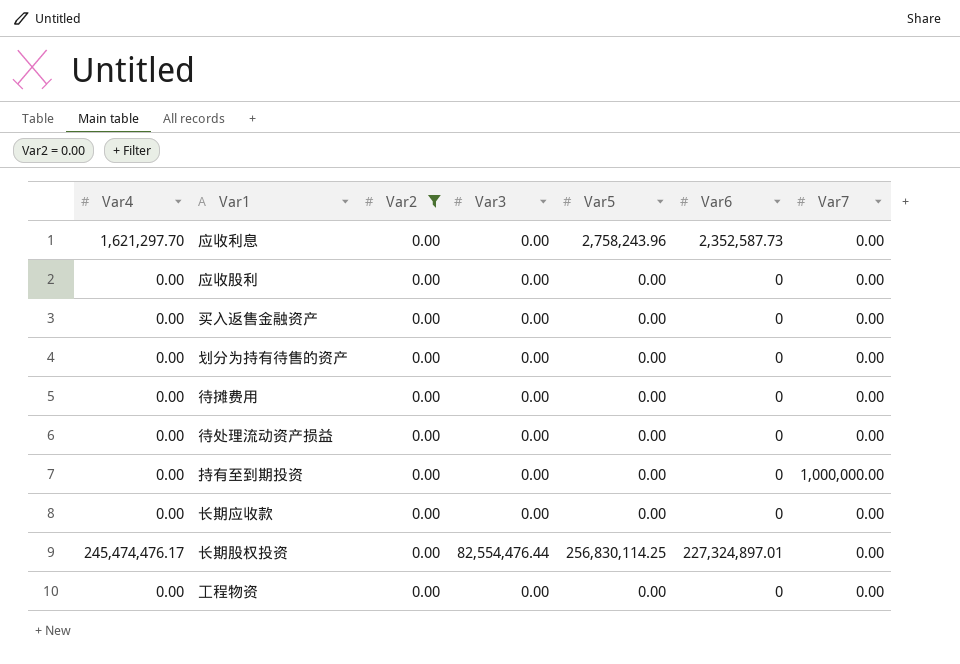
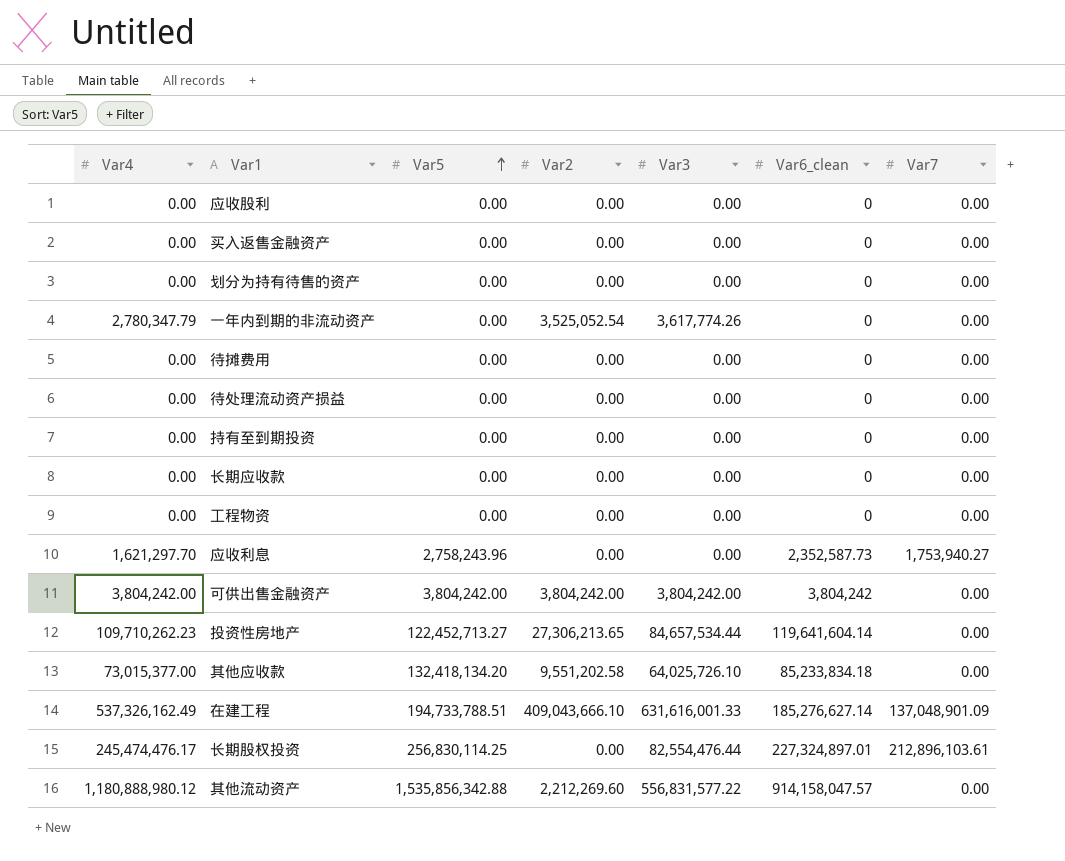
filter: Var2 = 0.00 -> none
row order: none -> Var5 ascending
column Var5 | position: 5 -> 3
column name: Var6 -> Var6_clean
持有至到期投资 | Var7: 1,000,000.00 -> 0.00
应收利息 | Var7: 0.00 -> 1,753,940.27
长期股权投资 | Var7: 0.00 -> 212,896,103.61

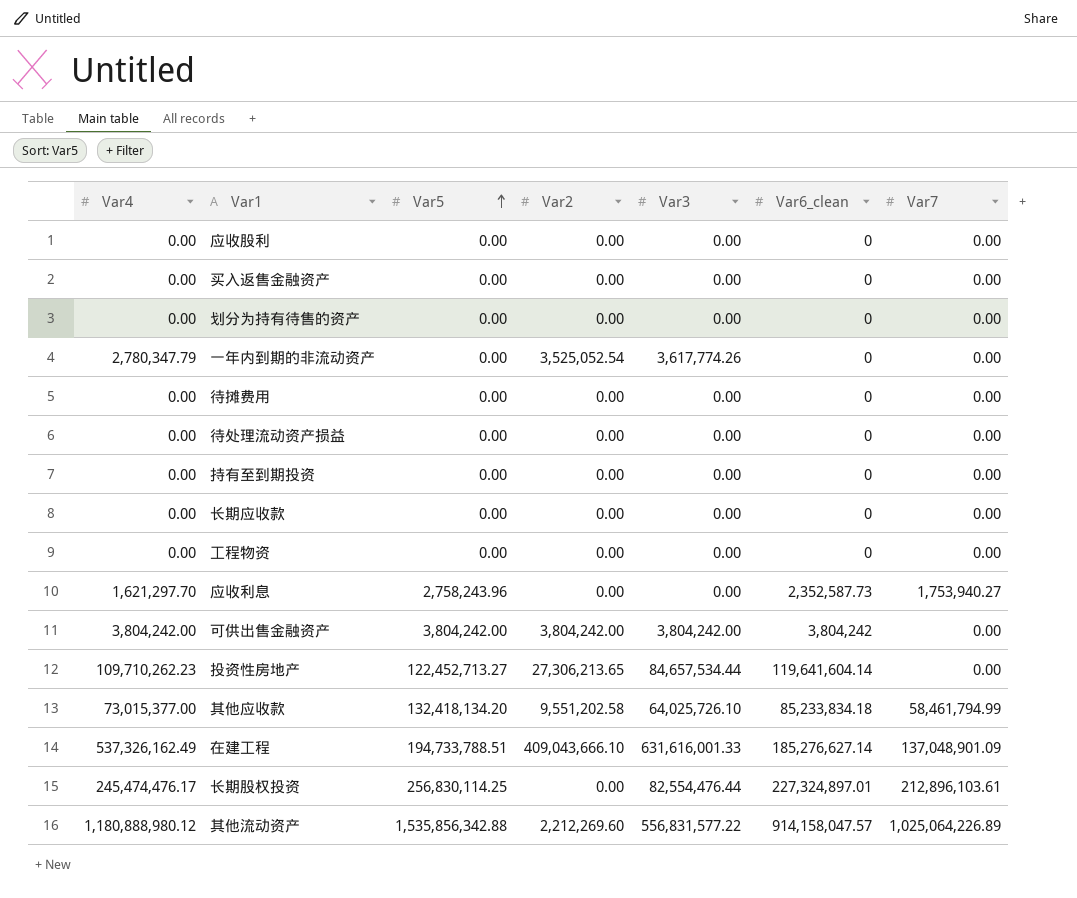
其他应收款 | Var7: 0.00 -> 58,461,794.99
其他流动资产 | Var7: 0.00 -> 1,025,064,226.89

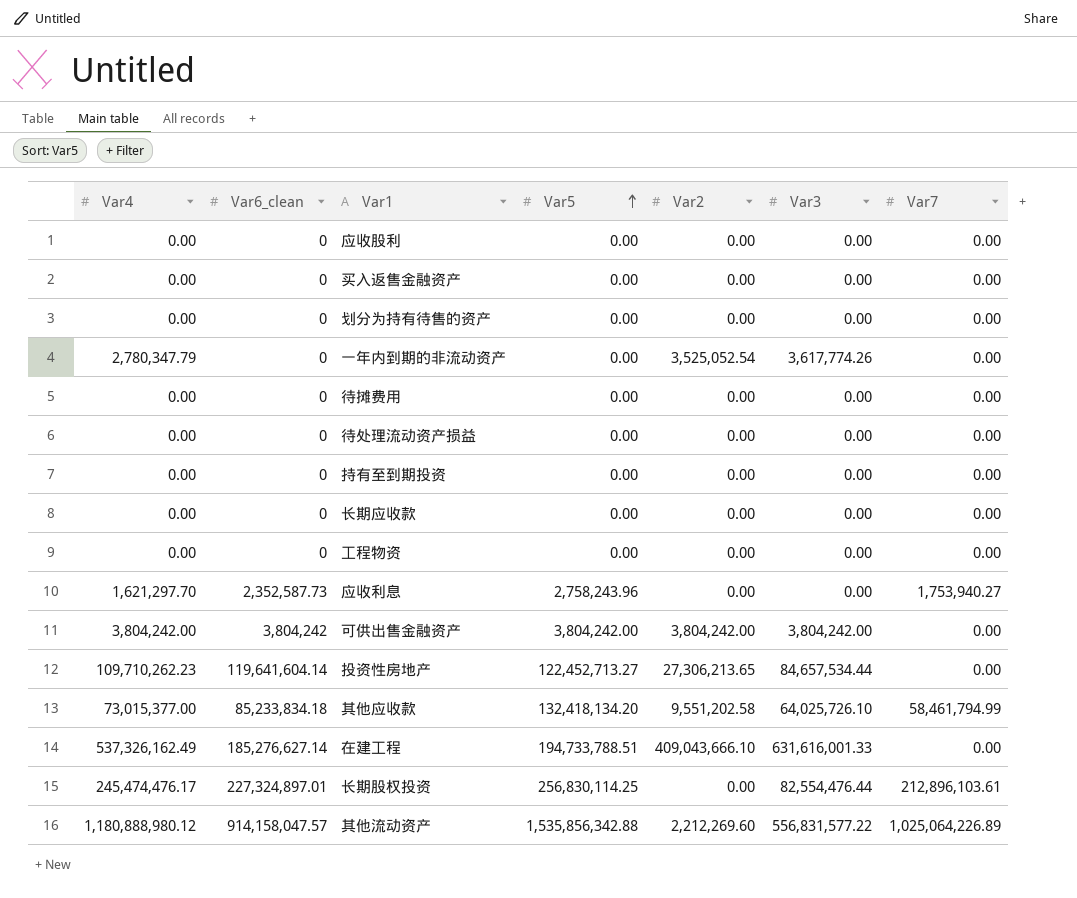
column Var6_clean | position: 6 -> 2
在建工程 | Var7: 137,048,901.09 -> 0.00

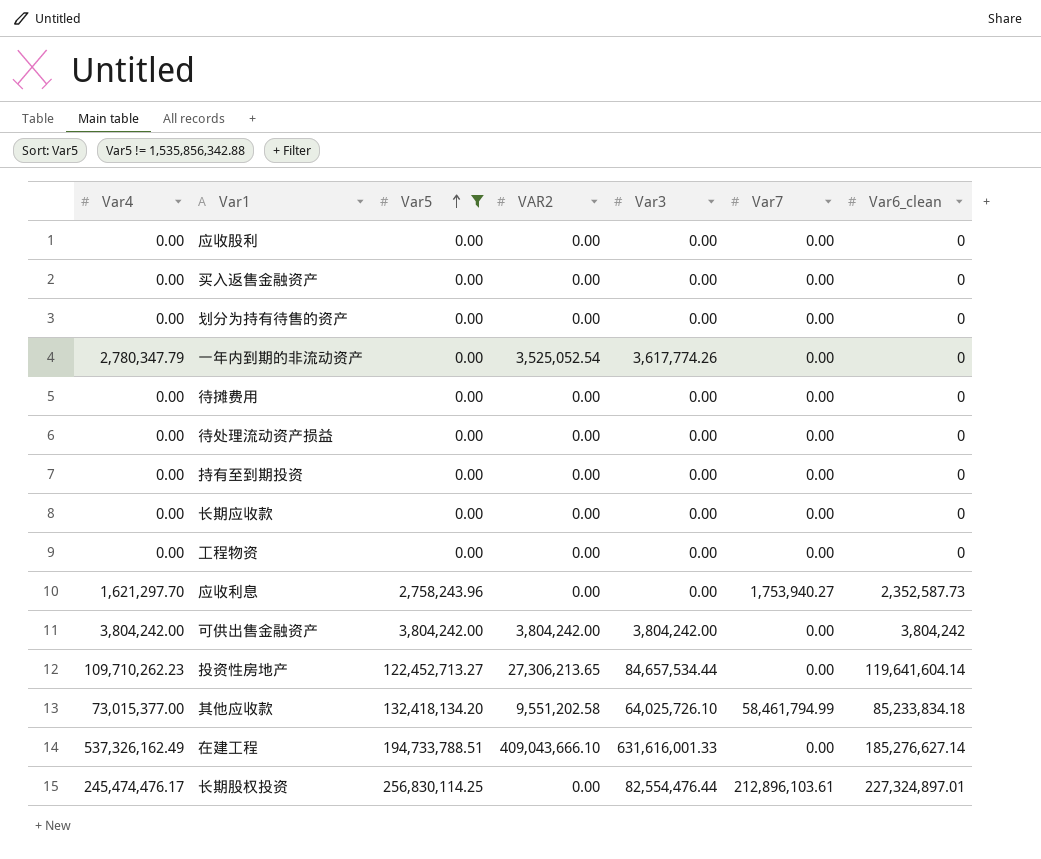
filter: none -> Var5 != 1,535,856,342.88
column name: Var2 -> VAR2
column Var6_clean | position: 2 -> 7

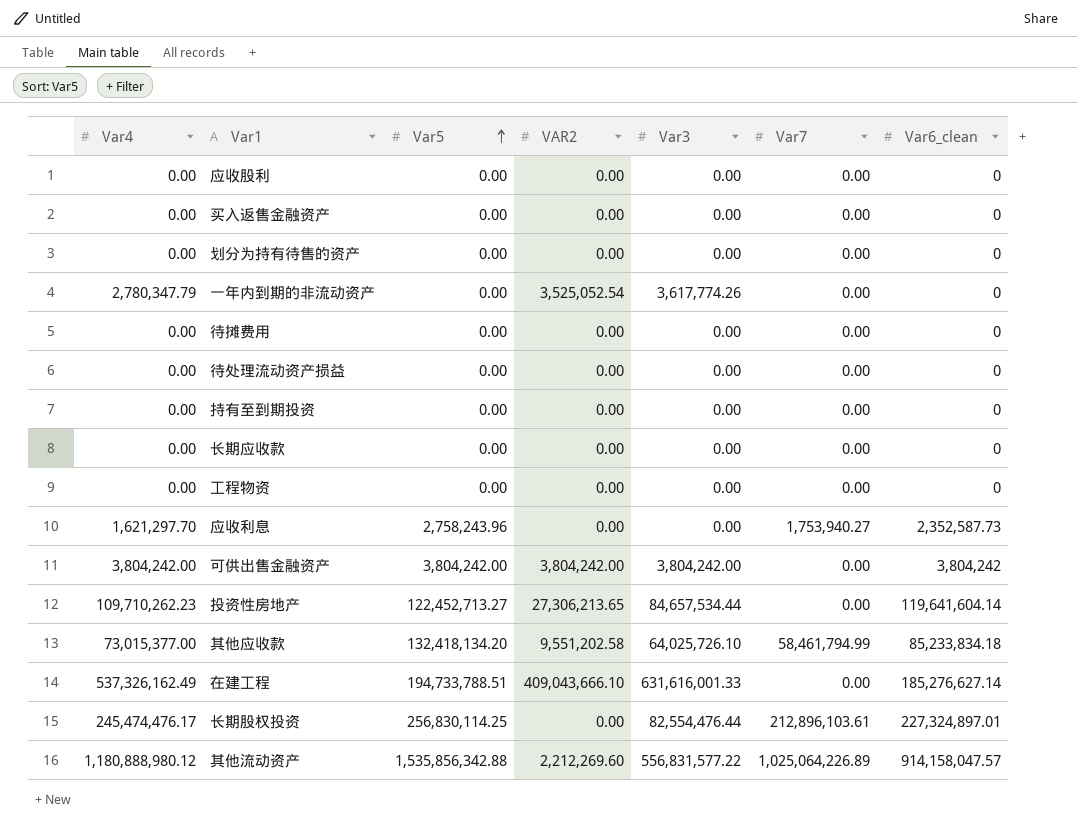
filter: Var5 != 1,535,856,342.88 -> none

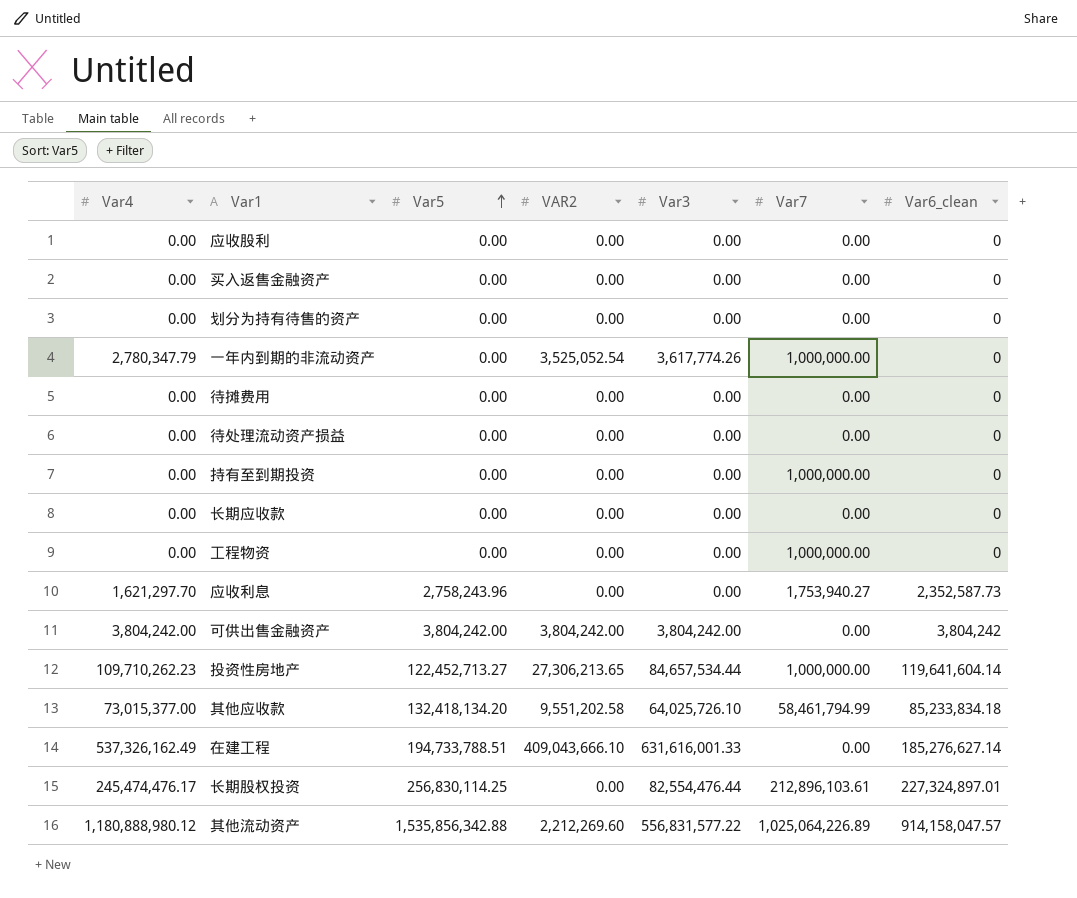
一年内到期的非流动资产 | Var7: 0.00 -> 1,000,000.00
持有至到期投资 | Var7: 0.00 -> 1,000,000.00
工程物资 | Var7: 0.00 -> 1,000,000.00
投资性房地产 | Var7: 0.00 -> 1,000,000.00

